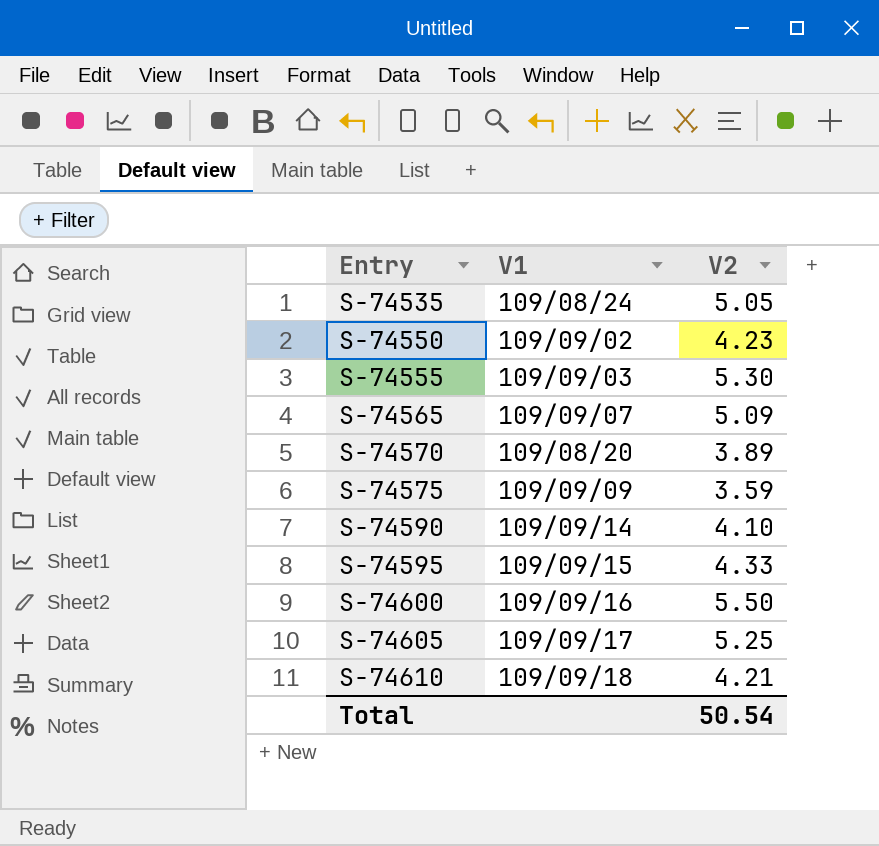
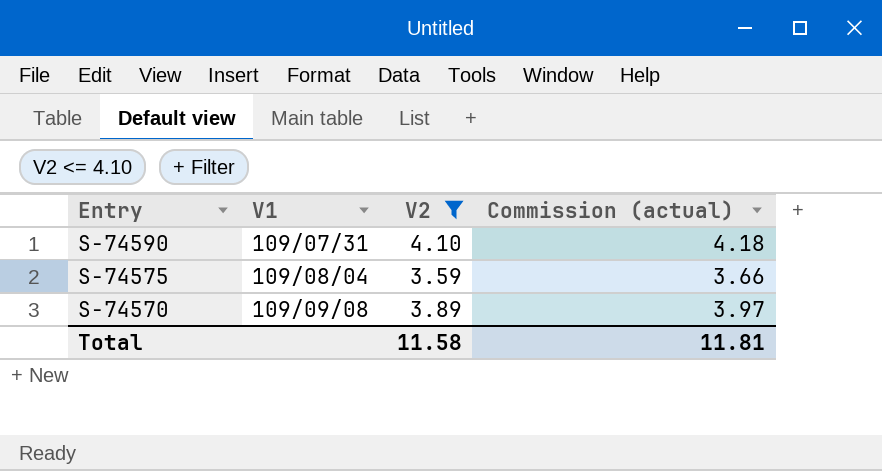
filter: none -> V2 <= 4.10
row order: Entry ascending -> Entry descending
column Commission (actual) | formula: none -> [V2] * 1.02
S-74590 | V1: 109/09/14 -> 109/07/31
S-74575 | V1: 109/09/09 -> 109/08/04
S-74570 | V1: 109/08/20 -> 109/09/08
Total | V2: 50.54 -> 11.58

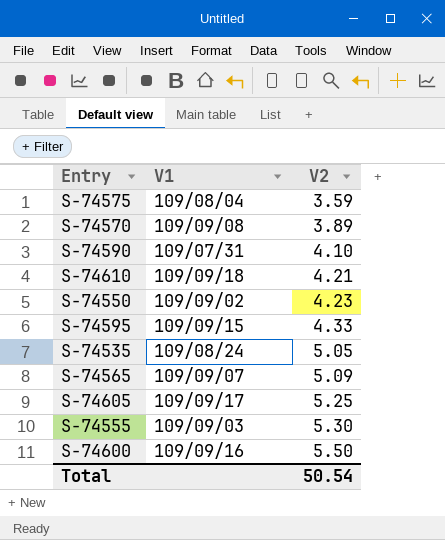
filter: V2 <= 4.10 -> none
row order: Entry descending -> V2 ascending
column Commission (actual) | formula: [V2] * 1.02 -> none
Total | V2: 11.58 -> 50.54

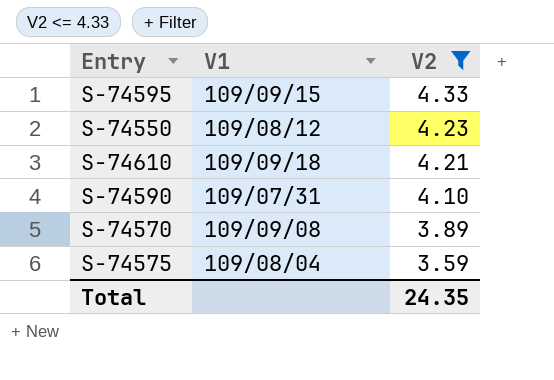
filter: none -> V2 <= 4.33
row order: V2 ascending -> V2 descending
S-74550 | V1: 109/09/02 -> 109/08/12
Total | V2: 50.54 -> 24.35

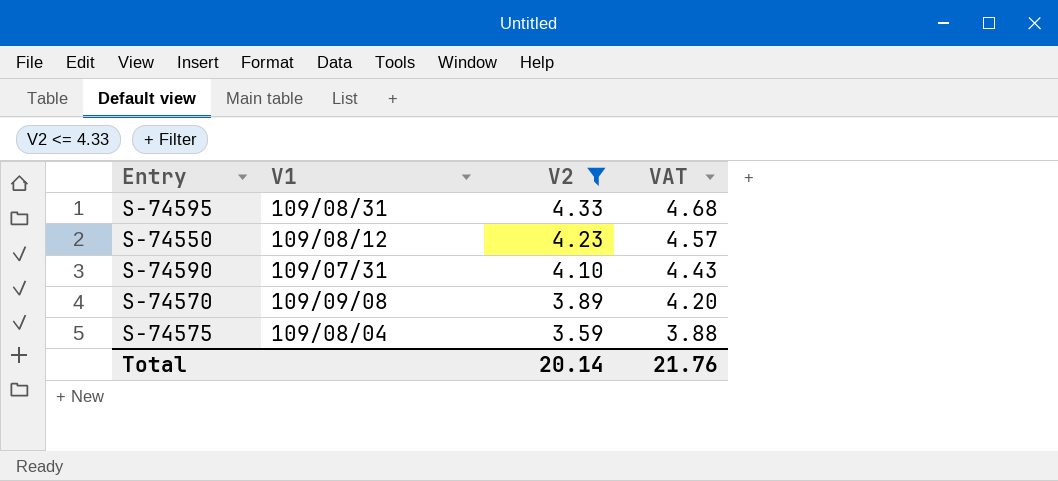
column VAT | formula: none -> [V2] * 1.08
row S-74610: 109/09/18 | 4.21 -> none
S-74595 | V1: 109/09/15 -> 109/08/31
Total | V2: 24.35 -> 20.14

